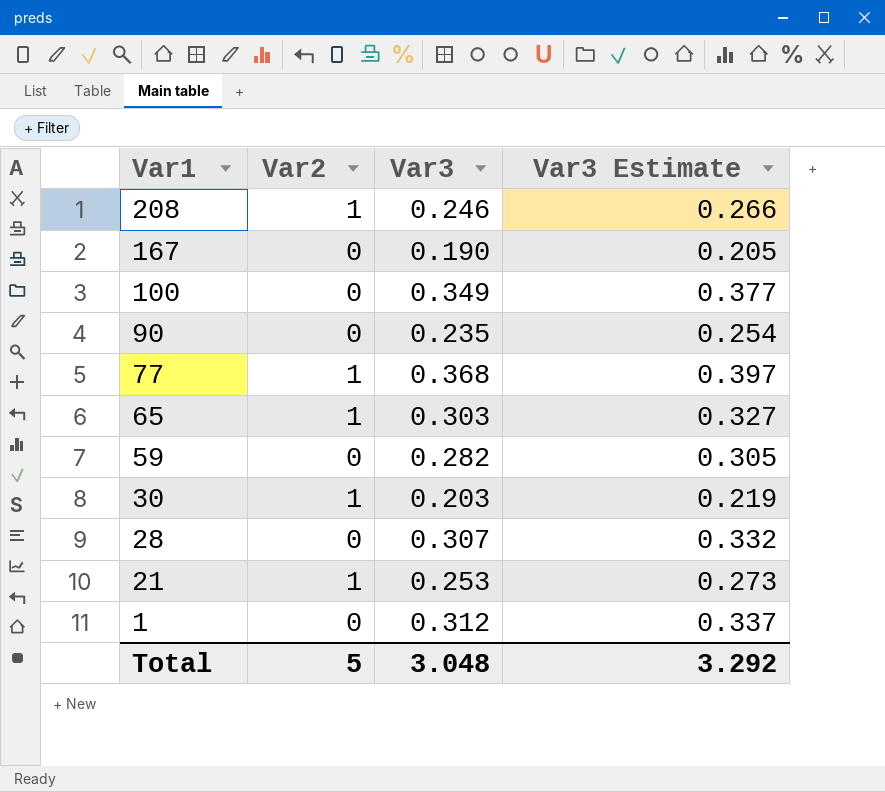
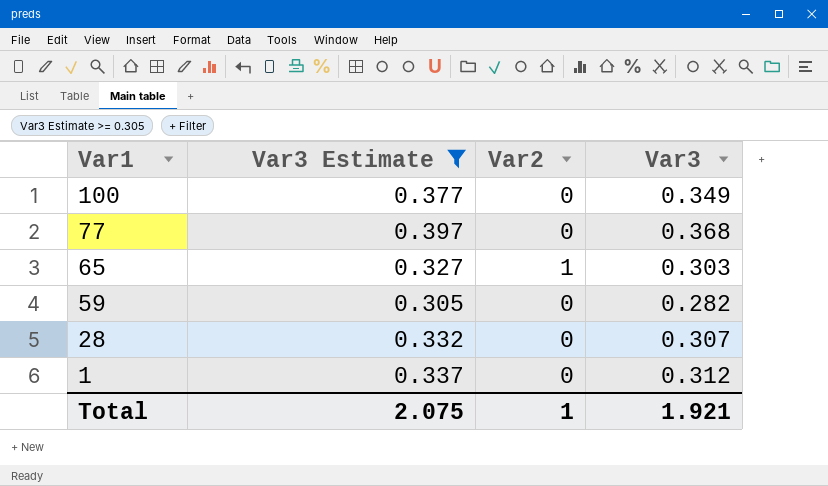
filter: none -> Var3 Estimate >= 0.305
column Var3 Estimate | position: 4 -> 2
77 | Var2: 1 -> 0
Total | Var3 Estimate: 3.292 -> 2.075
Total | Var2: 5 -> 1
Total | Var3: 3.048 -> 1.921

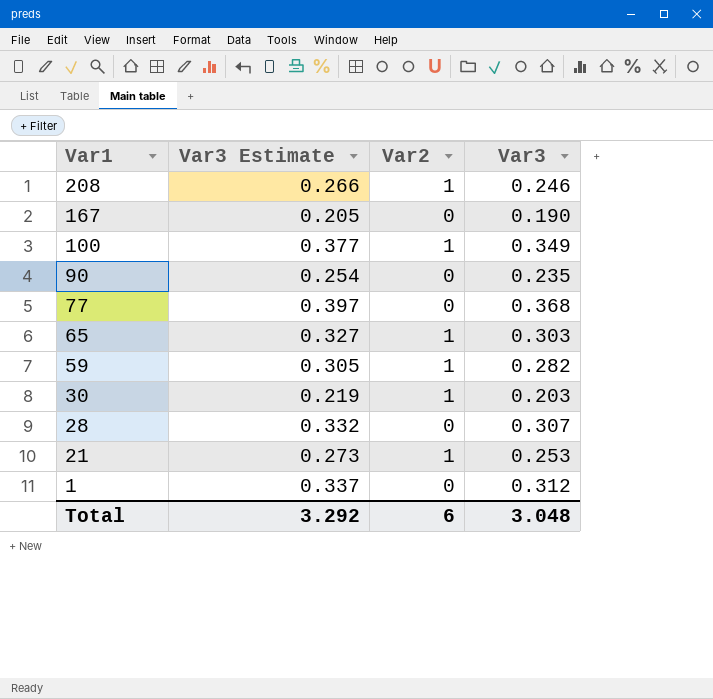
filter: Var3 Estimate >= 0.305 -> none
100 | Var2: 0 -> 1
59 | Var2: 0 -> 1
Total | Var3 Estimate: 2.075 -> 3.292
Total | Var2: 1 -> 6
Total | Var3: 1.921 -> 3.048

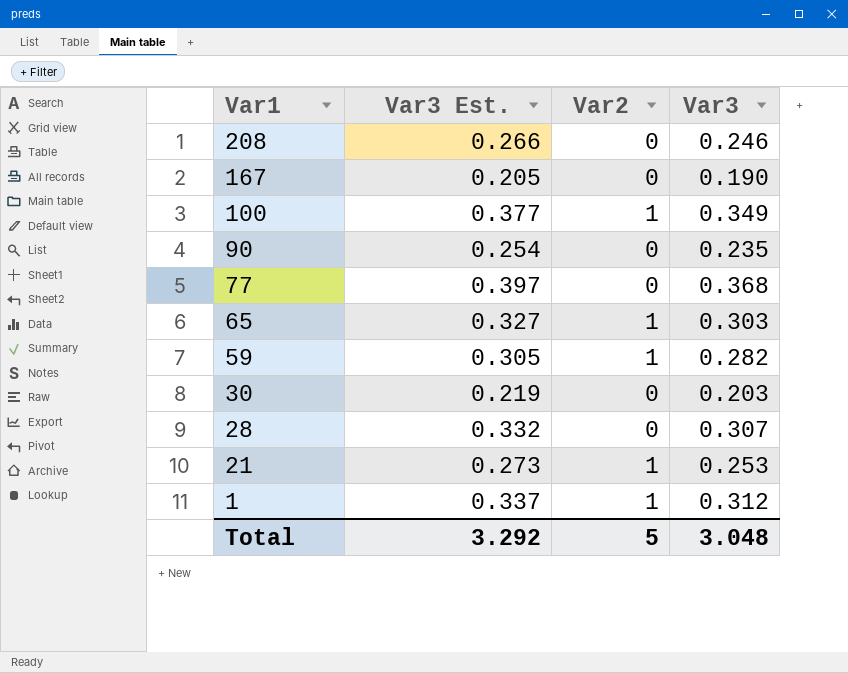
column name: Var3 Estimate -> Var3 Est.
208 | Var2: 1 -> 0
30 | Var2: 1 -> 0
1 | Var2: 0 -> 1
Total | Var2: 6 -> 5

